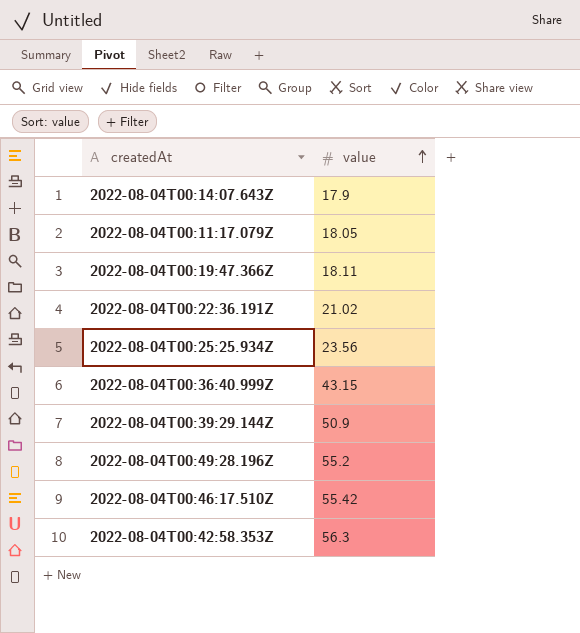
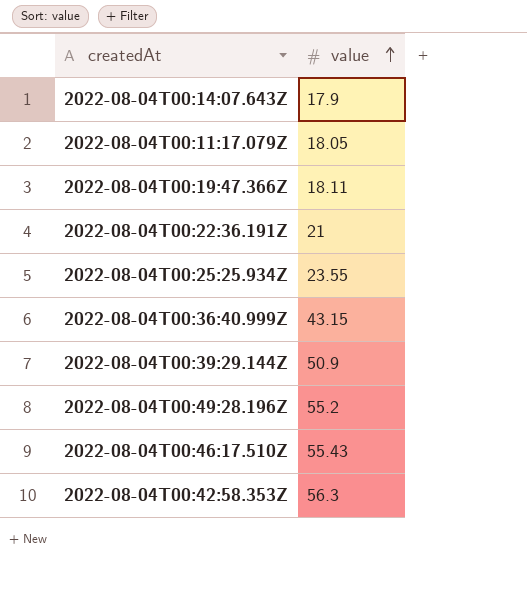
2022-08-04T00:22:36.191Z | value: 21.02 -> 21
2022-08-04T00:25:25.934Z | value: 23.56 -> 23.55
2022-08-04T00:46:17.510Z | value: 55.42 -> 55.43

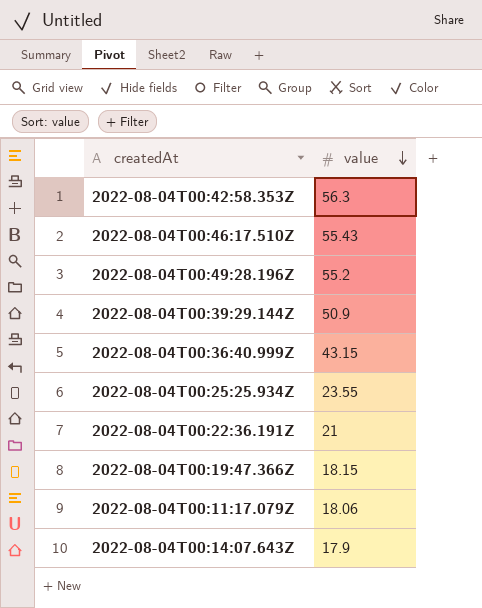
row order: value ascending -> value descending
2022-08-04T00:19:47.366Z | value: 18.11 -> 18.15
2022-08-04T00:11:17.079Z | value: 18.05 -> 18.06

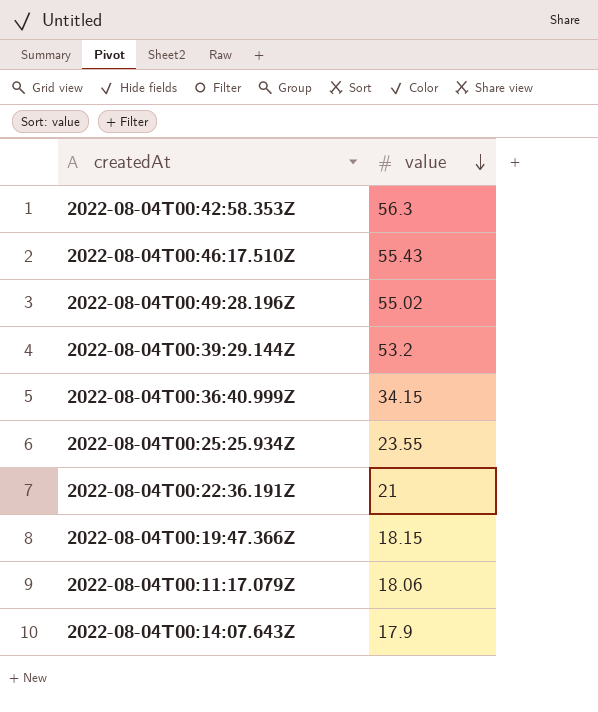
2022-08-04T00:49:28.196Z | value: 55.2 -> 55.02
2022-08-04T00:39:29.144Z | value: 50.9 -> 53.2
2022-08-04T00:36:40.999Z | value: 43.15 -> 34.15

